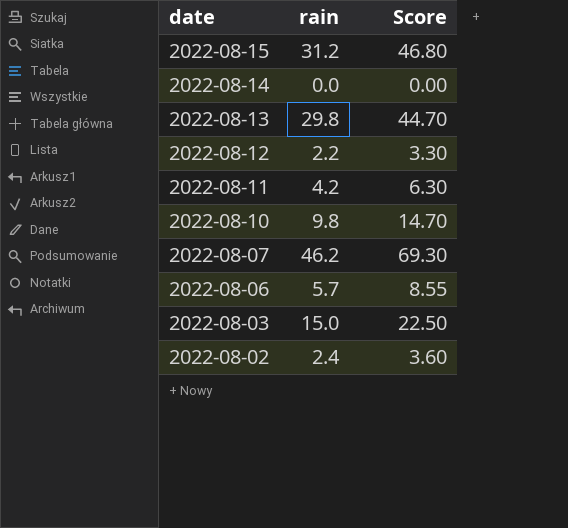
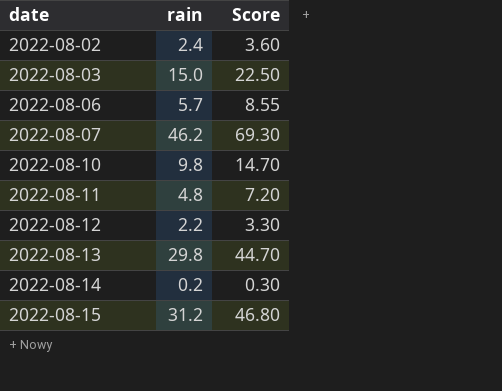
row order: date descending -> date ascending
2022-08-11 | rain: 4.2 -> 4.8
2022-08-11 | Score: 6.30 -> 7.20
2022-08-14 | rain: 0.0 -> 0.2
2022-08-14 | Score: 0.00 -> 0.30

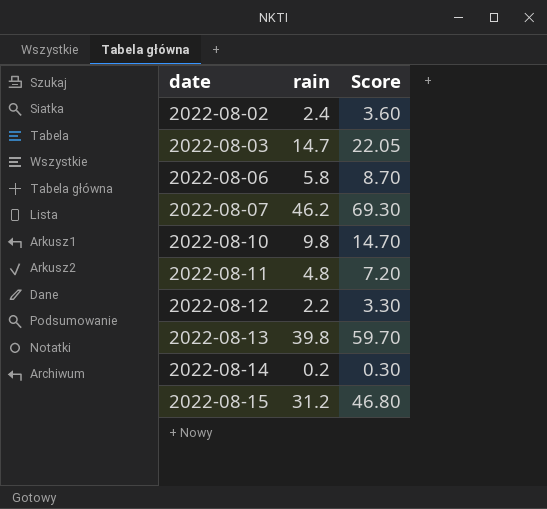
2022-08-03 | rain: 15.0 -> 14.7
2022-08-03 | Score: 22.50 -> 22.05
2022-08-06 | rain: 5.7 -> 5.8
2022-08-06 | Score: 8.55 -> 8.70
2022-08-13 | rain: 29.8 -> 39.8
2022-08-13 | Score: 44.70 -> 59.70

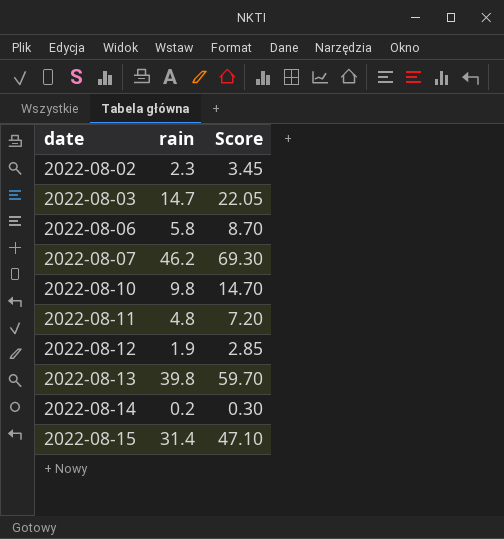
2022-08-02 | rain: 2.4 -> 2.3
2022-08-02 | Score: 3.60 -> 3.45
2022-08-12 | rain: 2.2 -> 1.9
2022-08-12 | Score: 3.30 -> 2.85
2022-08-15 | rain: 31.2 -> 31.4
2022-08-15 | Score: 46.80 -> 47.10

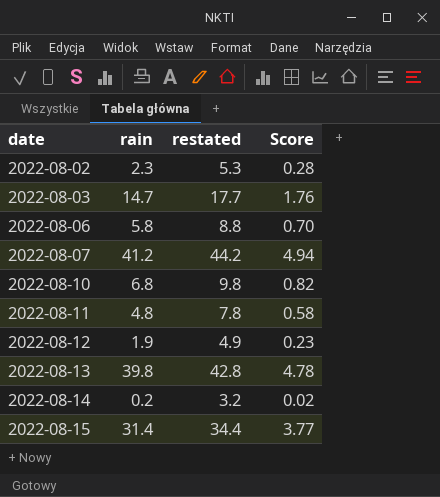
column restated | formula: none -> [rain] + 3
column Score | formula: [rain] * 1.5 -> [rain] * 0.12
2022-08-07 | rain: 46.2 -> 41.2
2022-08-10 | rain: 9.8 -> 6.8

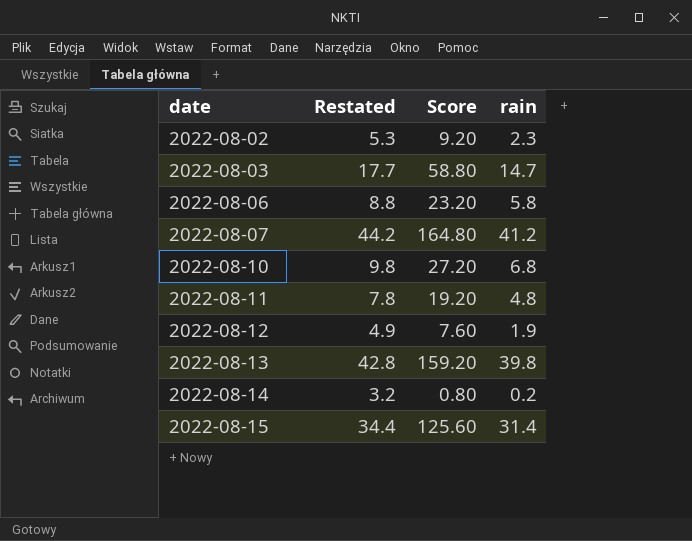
column name: restated -> Restated
column Score | formula: [rain] * 0.12 -> [rain] * 4
column rain | position: 2 -> 4

